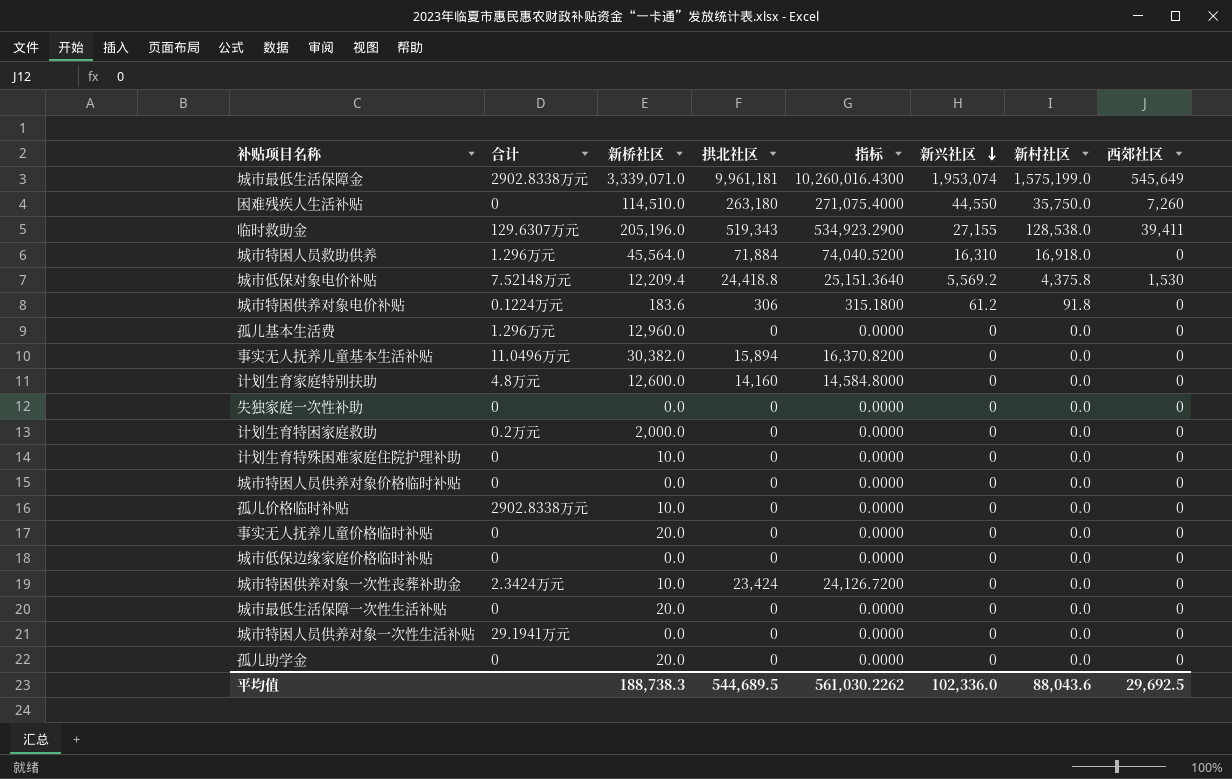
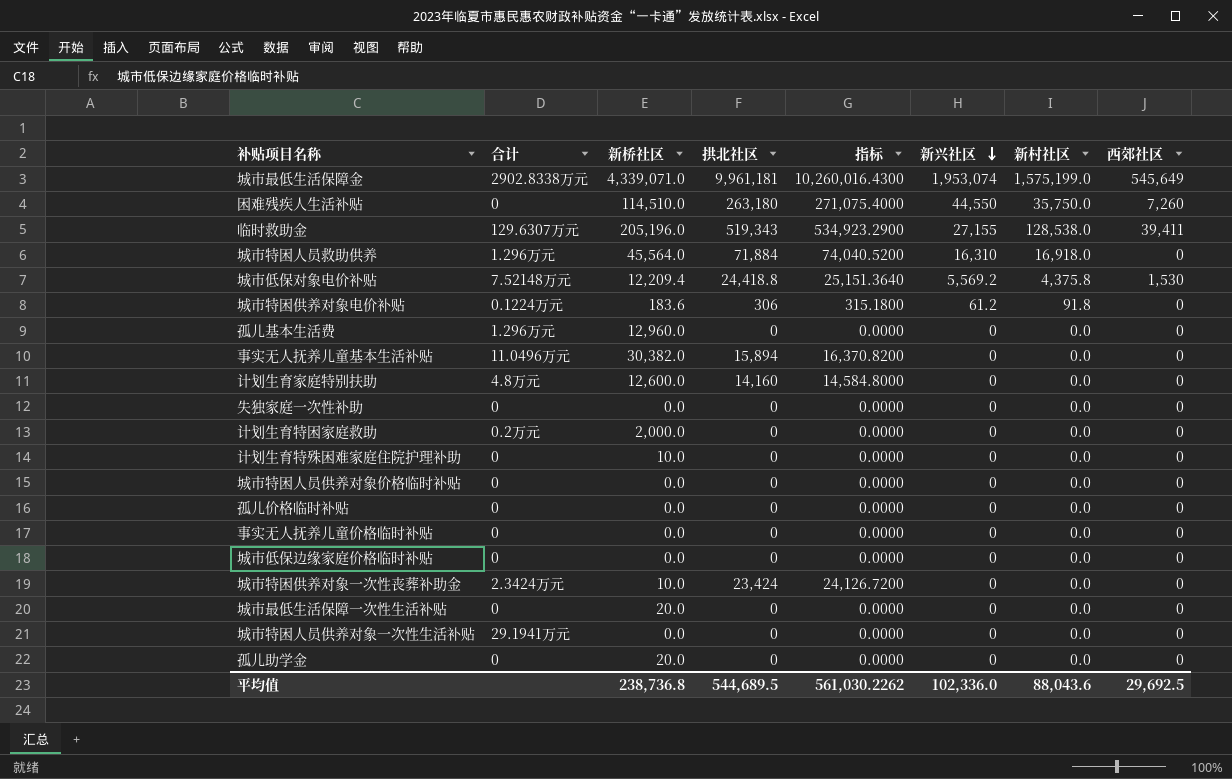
城市最低生活保障金 | 新桥社区: 3,339,071.0 -> 4,339,071.0
孤儿价格临时补贴 | 合计: 2902.8338万元 -> 0
孤儿价格临时补贴 | 新桥社区: 10.0 -> 0.0
事实无人抚养儿童价格临时补贴 | 新桥社区: 20.0 -> 0.0
平均值 | 新桥社区: 188,738.3 -> 238,736.8

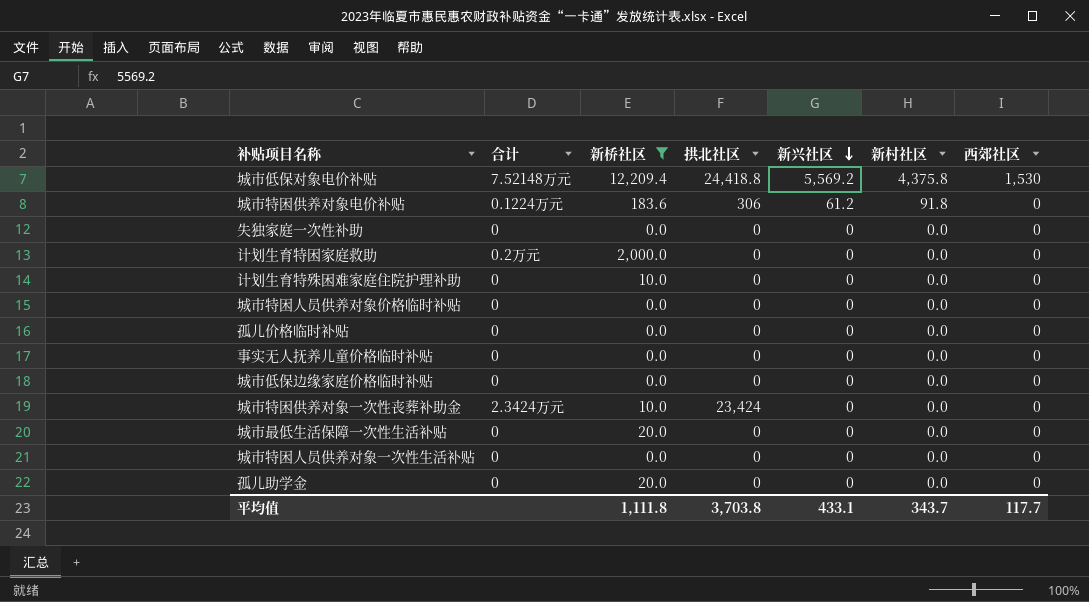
filter: none -> 新桥社区 <= 12,209.4
column 指标 | formula: [拱北社区] * 1.03 -> none
城市特困人员供养对象一次性生活补贴 | 合计: 29.1941万元 -> 0
平均值 | 新桥社区: 238,736.8 -> 1,111.8
平均值 | 拱北社区: 544,689.5 -> 3,703.8
平均值 | 新兴社区: 102,336.0 -> 433.1
平均值 | 新村社区: 88,043.6 -> 343.7
平均值 | 西郊社区: 29,692.5 -> 117.7

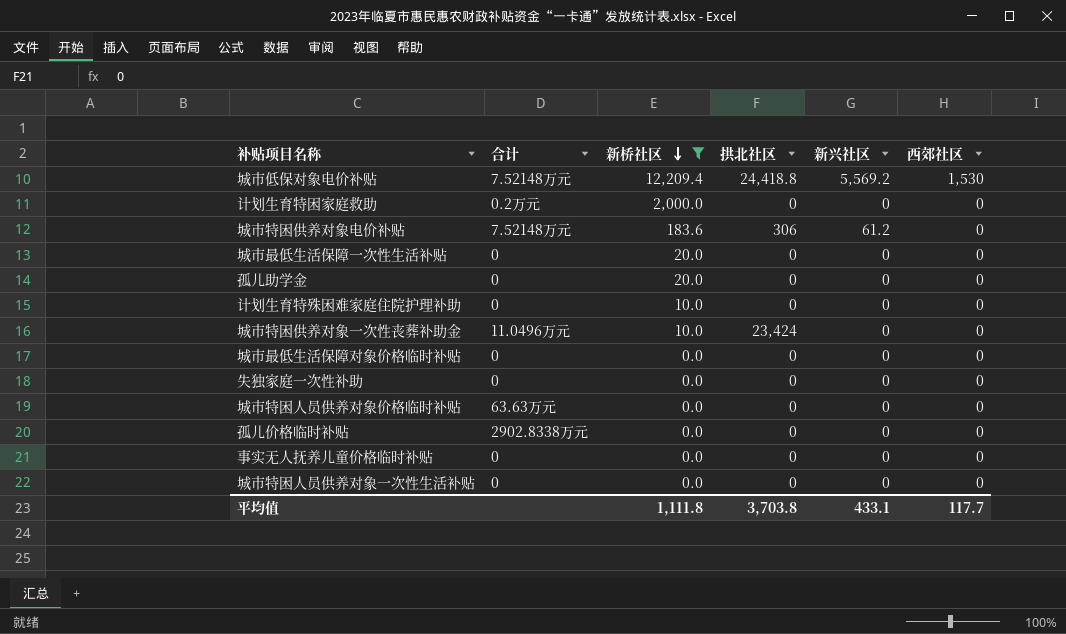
row order: 新兴社区 descending -> 新桥社区 descending
column 新村社区 | position: 6 -> none
row 城市低保边缘家庭价格临时补贴: 0 | 0.0 | 0 | 0 | 0.0 | 0 -> none
城市特困供养对象电价补贴 | 合计: 0.1224万元 -> 7.52148万元
城市特困供养对象一次性丧葬补助金 | 合计: 2.3424万元 -> 11.0496万元
row 城市最低生活保障对象价格临时补贴: none -> 0 | 0.0 | 0 | 0 | 0
城市特困人员供养对象价格临时补贴 | 合计: 0 -> 63.63万元
孤儿价格临时补贴 | 合计: 0 -> 2902.8338万元

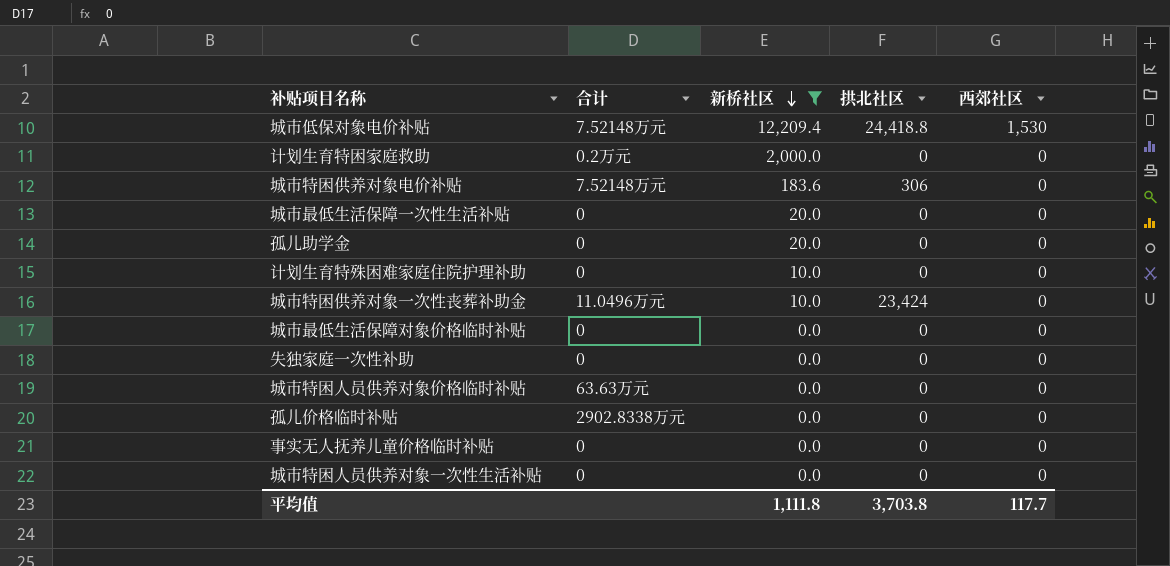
column 新兴社区 | position: 5 -> none

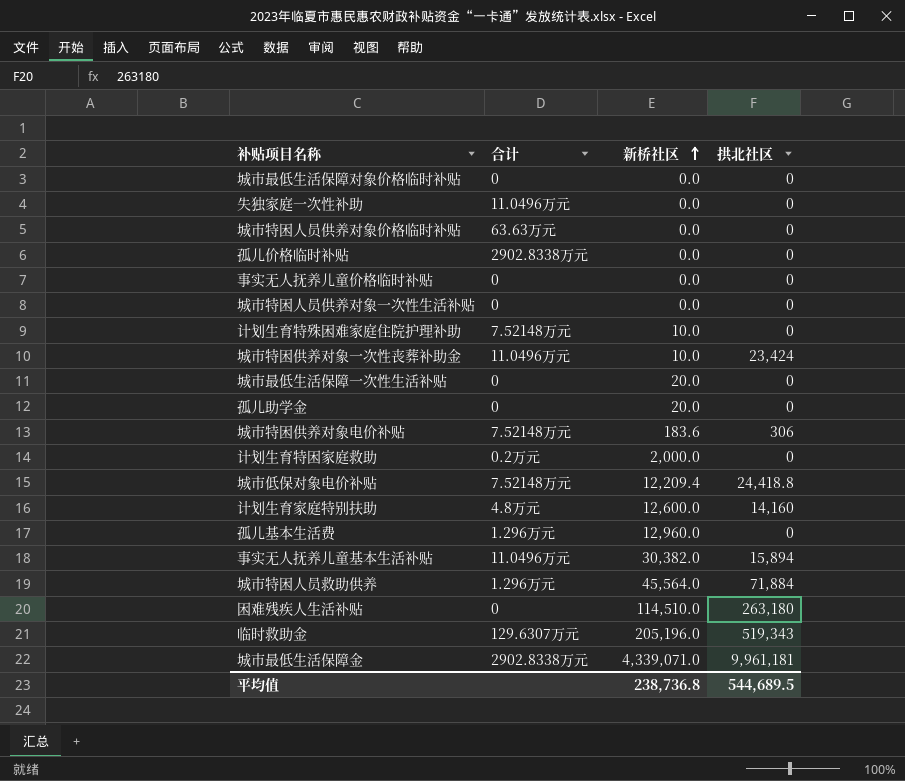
filter: 新桥社区 <= 12,209.4 -> none
row order: 新桥社区 descending -> 新桥社区 ascending
column 西郊社区 | position: 5 -> none
失独家庭一次性补助 | 合计: 0 -> 11.0496万元
计划生育特殊困难家庭住院护理补助 | 合计: 0 -> 7.52148万元
平均值 | 新桥社区: 1,111.8 -> 238,736.8
平均值 | 拱北社区: 3,703.8 -> 544,689.5

